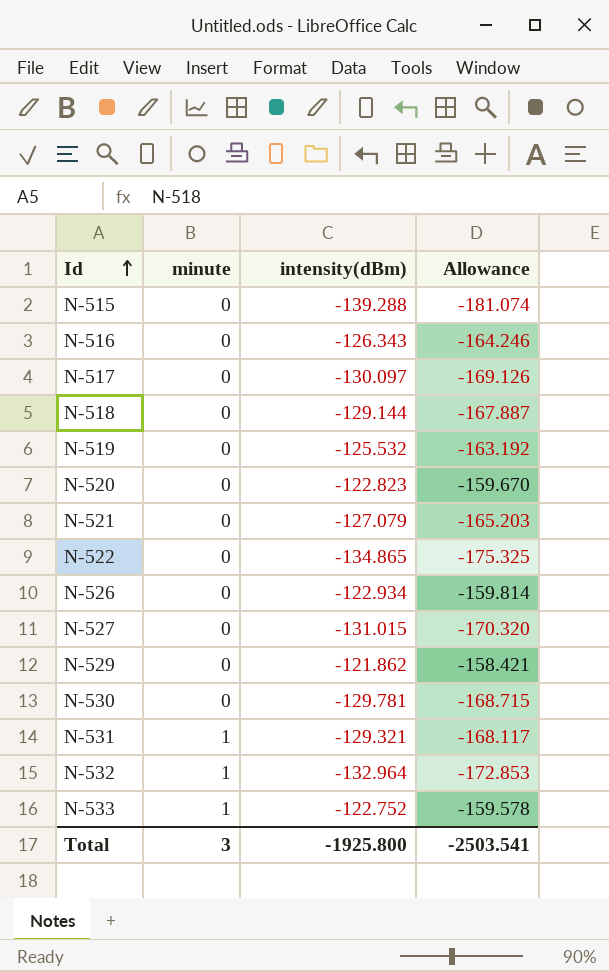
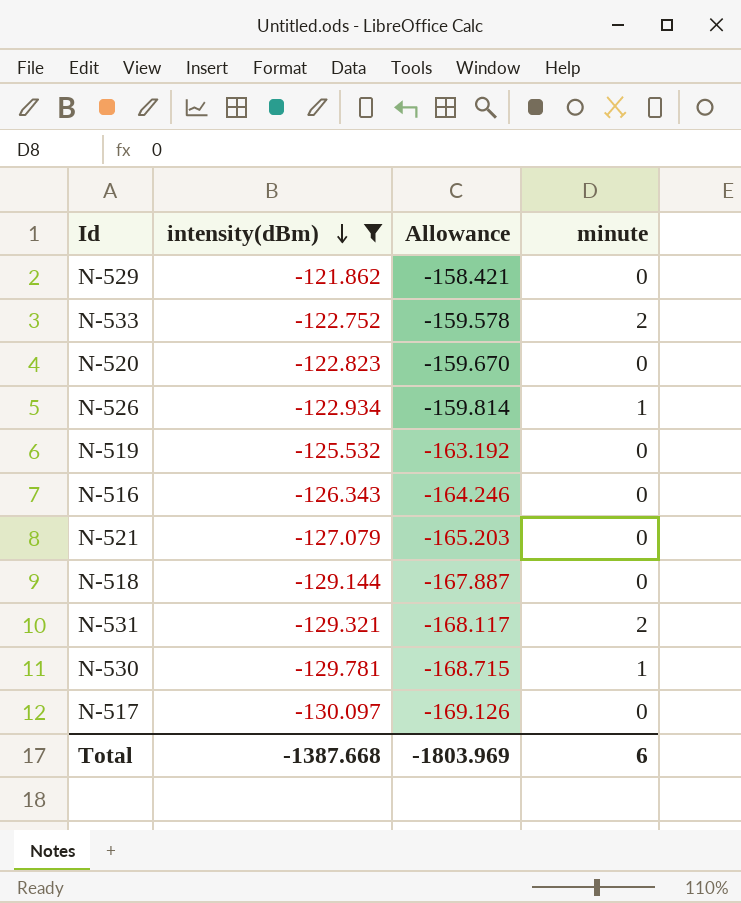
filter: none -> intensity(dBm) >= -130.097
row order: Id ascending -> intensity(dBm) descending
column minute | position: 2 -> 4
N-533 | minute: 1 -> 2
N-526 | minute: 0 -> 1
N-531 | minute: 1 -> 2
N-530 | minute: 0 -> 1
Total | intensity(dBm): -1925.800 -> -1387.668
Total | Allowance: -2503.541 -> -1803.969
Total | minute: 3 -> 6

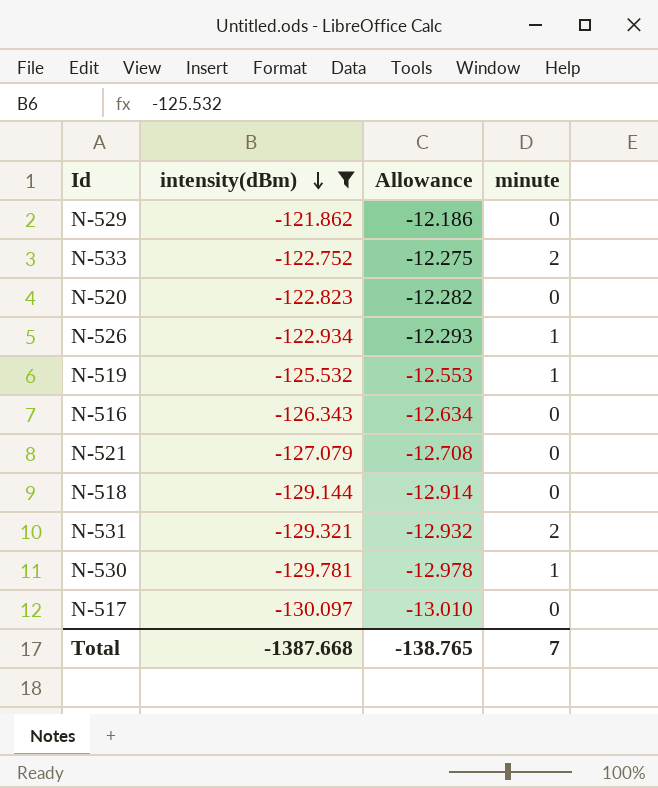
column Allowance | formula: [intensity(dBm)] * 1.3 -> [intensity(dBm)] * 0.1
N-519 | minute: 0 -> 1
Total | Allowance: -1803.969 -> -138.765
Total | minute: 6 -> 7

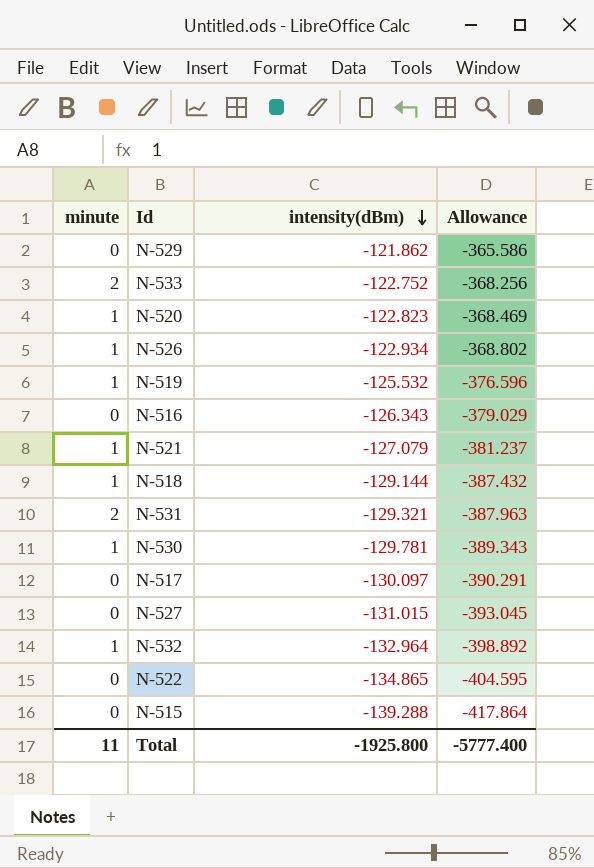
filter: intensity(dBm) >= -130.097 -> none
column minute | position: 4 -> 1
column Allowance | formula: [intensity(dBm)] * 0.1 -> [intensity(dBm)] * 3
N-520 | minute: 0 -> 1
N-521 | minute: 0 -> 1
N-518 | minute: 0 -> 1
Total | minute: 7 -> 11
Total | intensity(dBm): -1387.668 -> -1925.800
Total | Allowance: -138.765 -> -5777.400

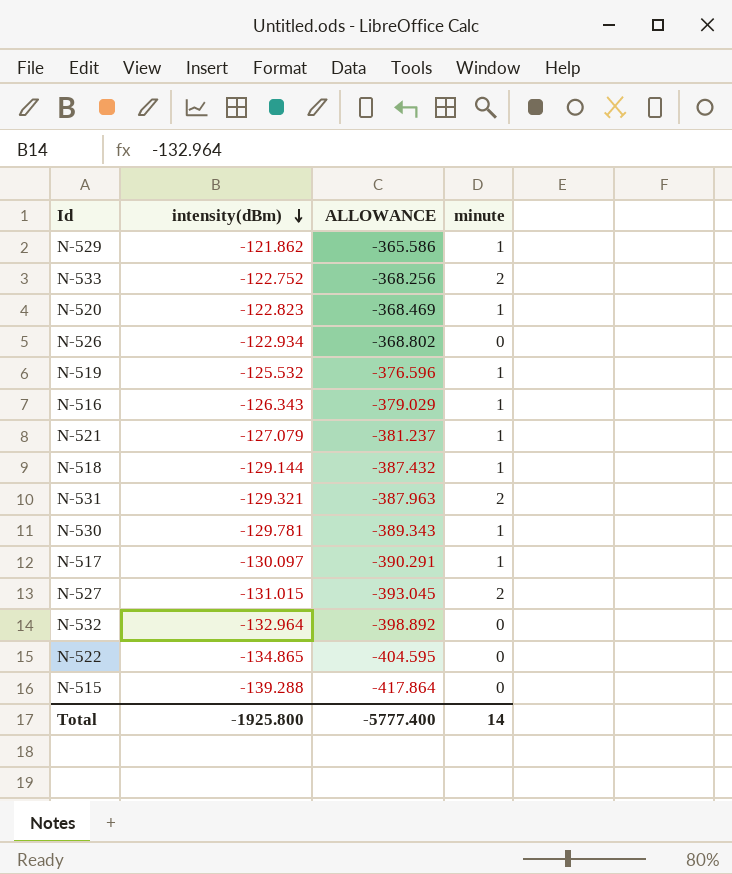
column name: Allowance -> ALLOWANCE
column minute | position: 1 -> 4
N-529 | minute: 0 -> 1
N-526 | minute: 1 -> 0
N-516 | minute: 0 -> 1
N-517 | minute: 0 -> 1
N-527 | minute: 0 -> 2
N-532 | minute: 1 -> 0
Total | minute: 11 -> 14

